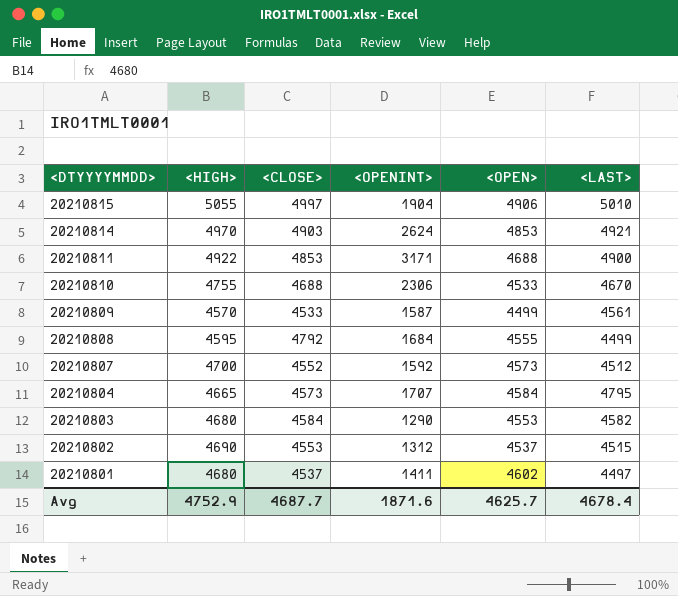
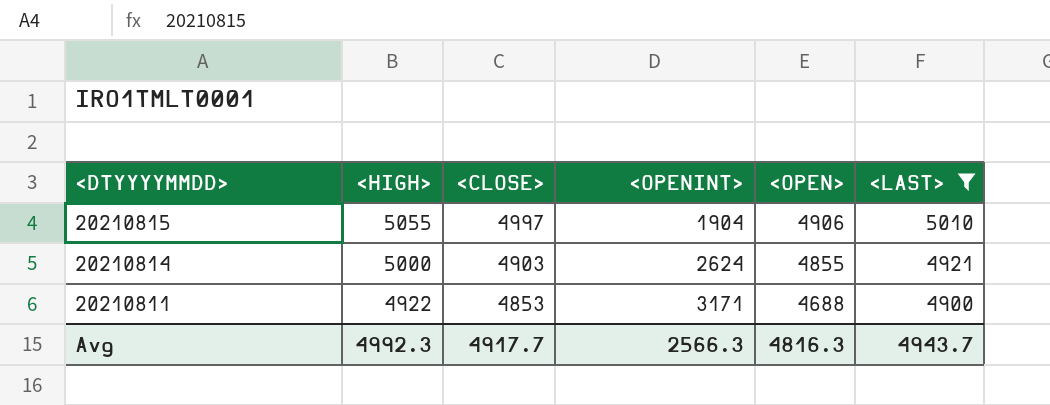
filter: none -> <LAST> >= 4900
20210814 | <HIGH>: 4970 -> 5000
20210814 | <OPEN>: 4853 -> 4855
Avg | <HIGH>: 4752.9 -> 4992.3
Avg | <CLOSE>: 4687.7 -> 4917.7
Avg | <OPENINT>: 1871.6 -> 2566.3
Avg | <OPEN>: 4625.7 -> 4816.3
Avg | <LAST>: 4678.4 -> 4943.7

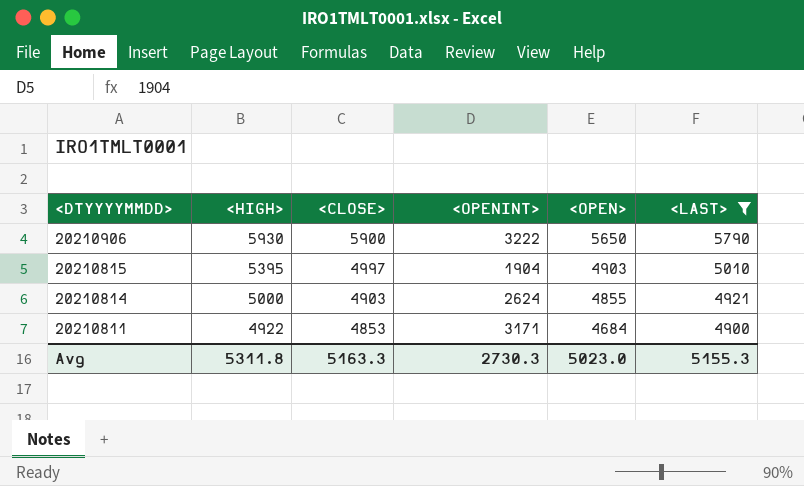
row 20210906: none -> 5930 | 5900 | 3222 | 5650 | 5790
20210815 | <HIGH>: 5055 -> 5395
20210815 | <OPEN>: 4906 -> 4903
20210811 | <OPEN>: 4688 -> 4684
Avg | <HIGH>: 4992.3 -> 5311.8
Avg | <CLOSE>: 4917.7 -> 5163.3
Avg | <OPENINT>: 2566.3 -> 2730.3
Avg | <OPEN>: 4816.3 -> 5023.0
Avg | <LAST>: 4943.7 -> 5155.3

